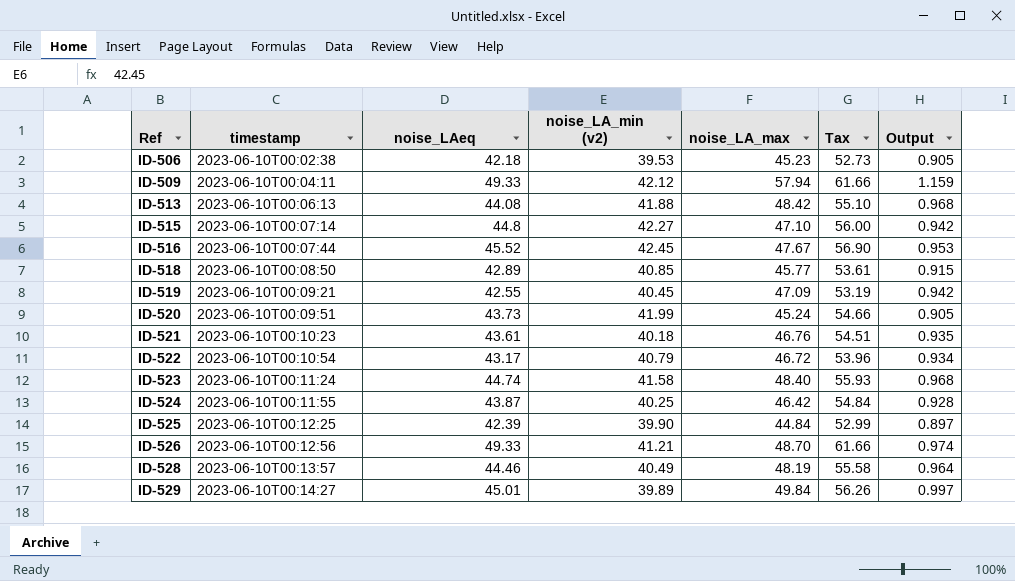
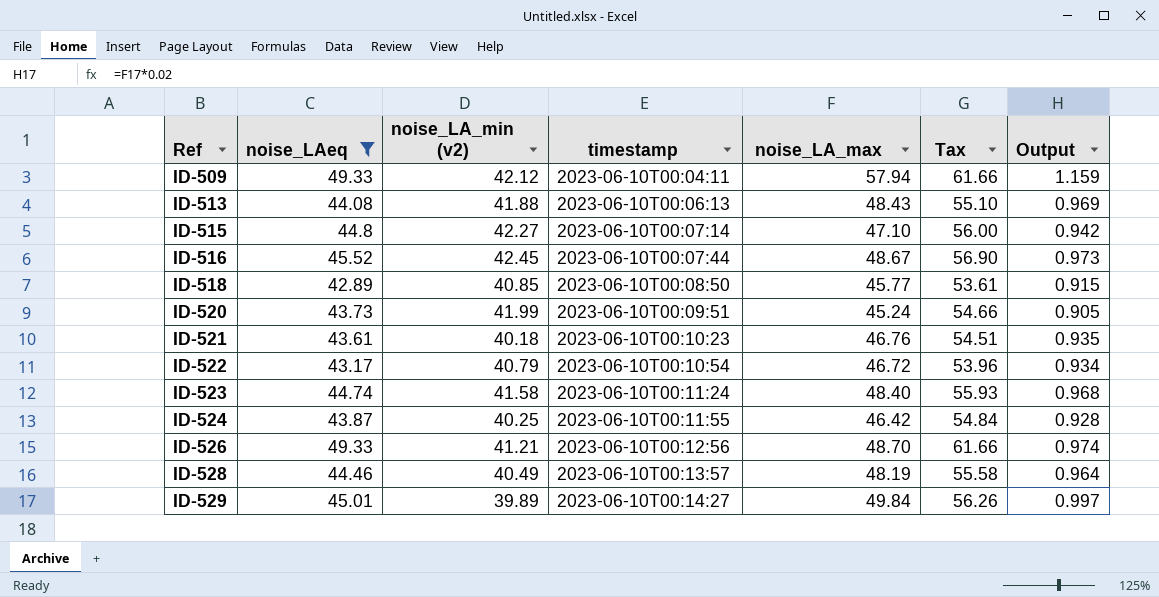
filter: none -> noise_LAeq >= 42.89
column timestamp | position: 2 -> 4
ID-513 | noise_LA_max: 48.42 -> 48.43
ID-513 | Output: 0.968 -> 0.969
ID-516 | noise_LA_max: 47.67 -> 48.67
ID-516 | Output: 0.953 -> 0.973

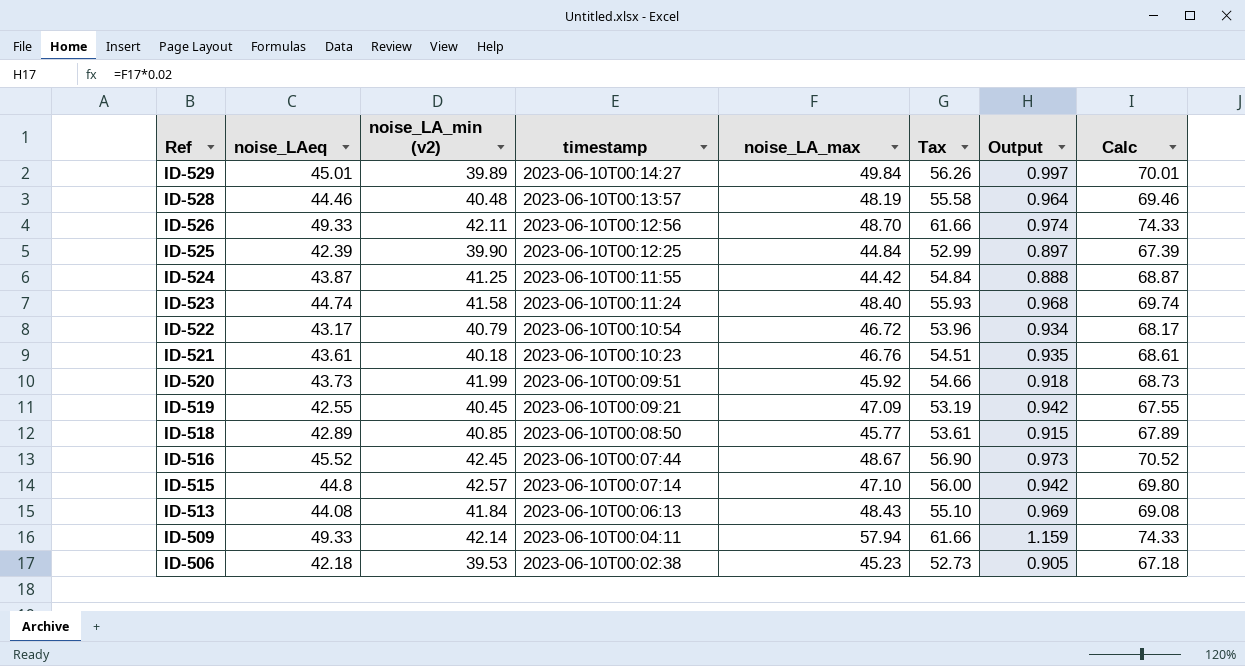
filter: noise_LAeq >= 42.89 -> none
row order: Ref ascending -> Ref descending
column Calc | formula: none -> [noise_LAeq] + 25
ID-528 | noise_LA_min (v2): 40.49 -> 40.48
ID-526 | noise_LA_min (v2): 41.21 -> 42.11
ID-524 | noise_LA_min (v2): 40.25 -> 41.25
ID-524 | noise_LA_max: 46.42 -> 44.42
ID-524 | Output: 0.928 -> 0.888
ID-520 | noise_LA_max: 45.24 -> 45.92
ID-520 | Output: 0.905 -> 0.918
ID-515 | noise_LA_min (v2): 42.27 -> 42.57
ID-513 | noise_LA_min (v2): 41.88 -> 41.84
ID-509 | noise_LA_min (v2): 42.12 -> 42.14

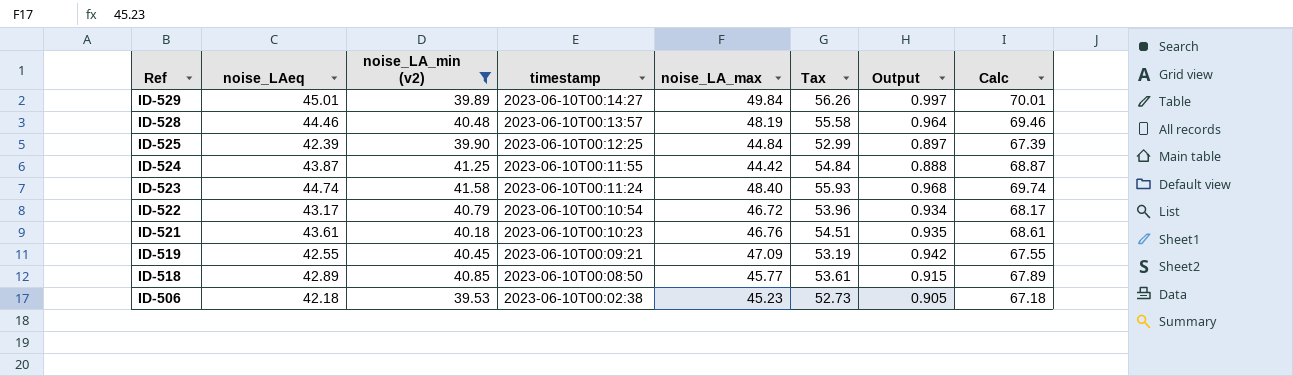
filter: none -> noise_LA_min (v2) <= 41.58

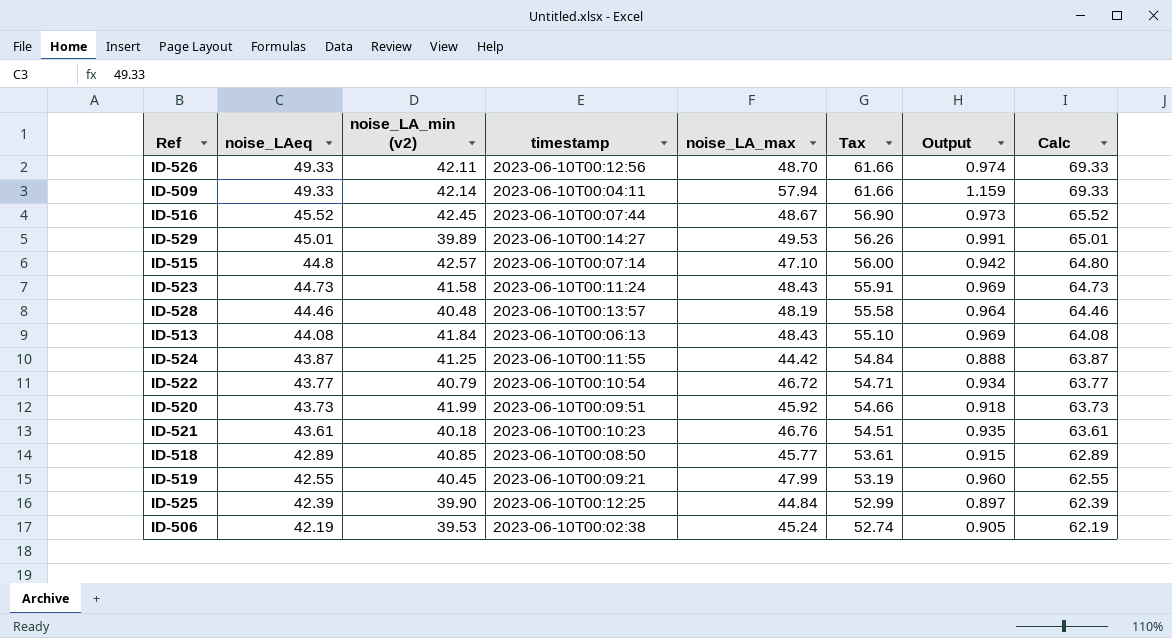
filter: noise_LA_min (v2) <= 41.58 -> none
row order: Ref descending -> noise_LAeq descending
column Calc | formula: [noise_LAeq] + 25 -> [noise_LAeq] + 20
ID-529 | noise_LA_max: 49.84 -> 49.53
ID-529 | Output: 0.997 -> 0.991
ID-523 | noise_LAeq: 44.74 -> 44.73
ID-523 | noise_LA_max: 48.40 -> 48.43
ID-523 | Tax: 55.93 -> 55.91
ID-523 | Output: 0.968 -> 0.969
ID-522 | noise_LAeq: 43.17 -> 43.77
ID-522 | Tax: 53.96 -> 54.71
ID-519 | noise_LA_max: 47.09 -> 47.99
ID-519 | Output: 0.942 -> 0.960
ID-506 | noise_LAeq: 42.18 -> 42.19
ID-506 | noise_LA_max: 45.23 -> 45.24
ID-506 | Tax: 52.73 -> 52.74

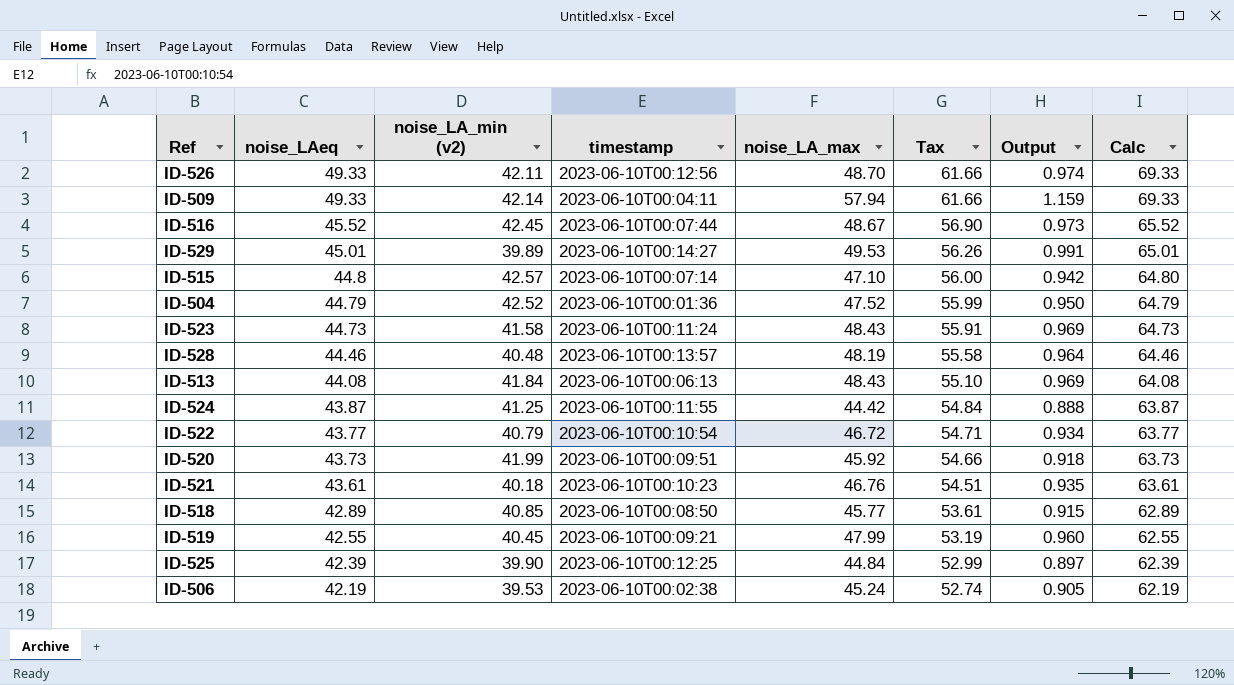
row ID-504: none -> 44.79 | 42.52 | 2023-06-10T00:01:36 | 47.52 | 55.99 | 0.950 | 64.79

